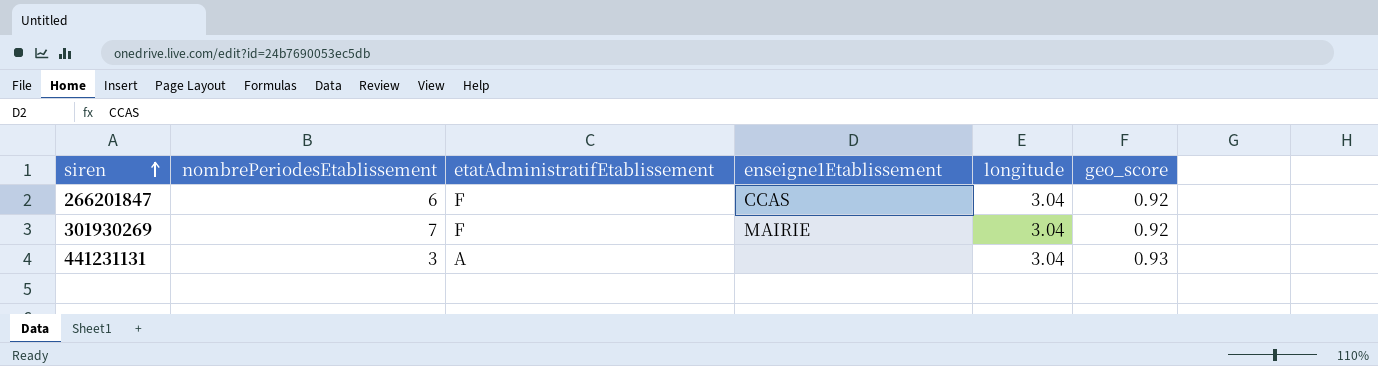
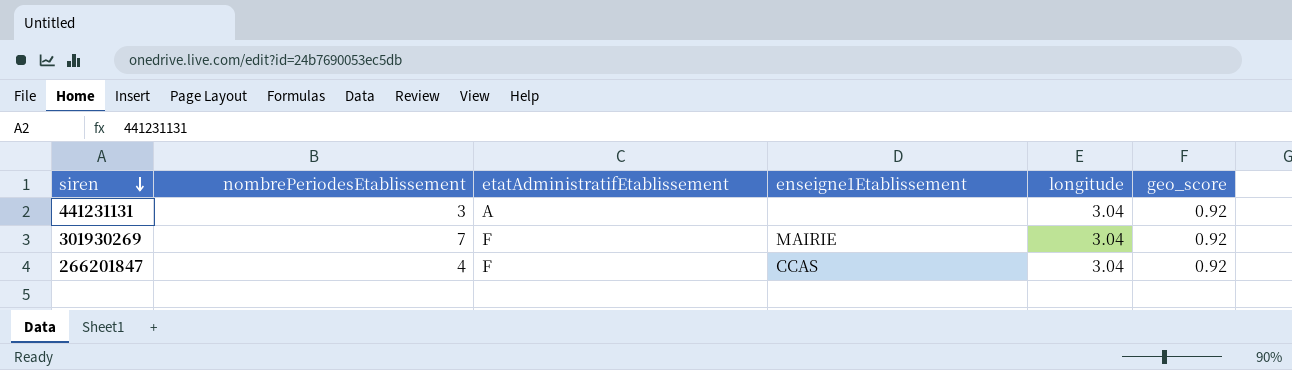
row order: siren ascending -> siren descending
441231131 | geo_score: 0.93 -> 0.92
266201847 | nombrePeriodesEtablissement: 6 -> 4

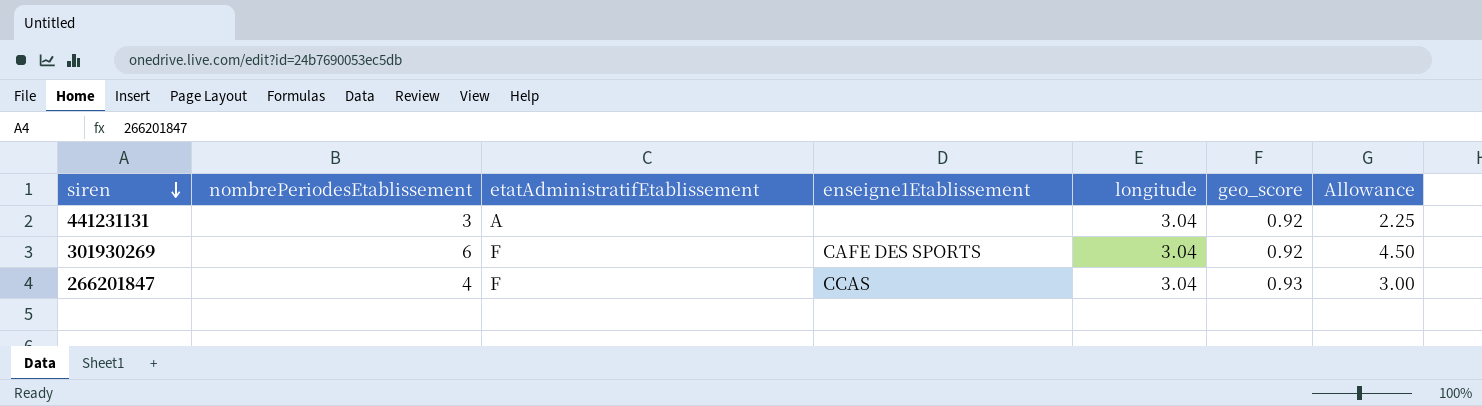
column Allowance | formula: none -> [nombrePeriodesEtablissement] * 0.75
301930269 | nombrePeriodesEtablissement: 7 -> 6
301930269 | enseigne1Etablissement: MAIRIE -> CAFE DES SPORTS
266201847 | geo_score: 0.92 -> 0.93

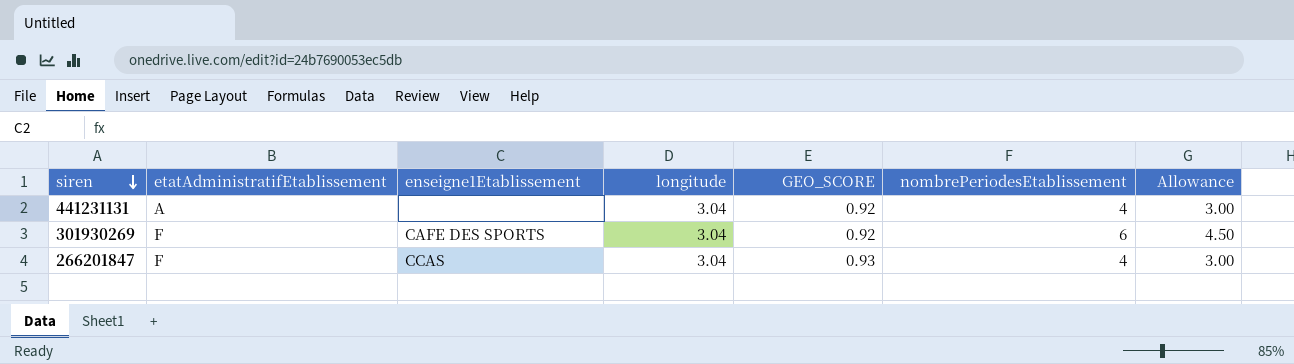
column name: geo_score -> GEO_SCORE
column nombrePeriodesEtablissement | position: 2 -> 6
441231131 | nombrePeriodesEtablissement: 3 -> 4
441231131 | Allowance: 2.25 -> 3.00

